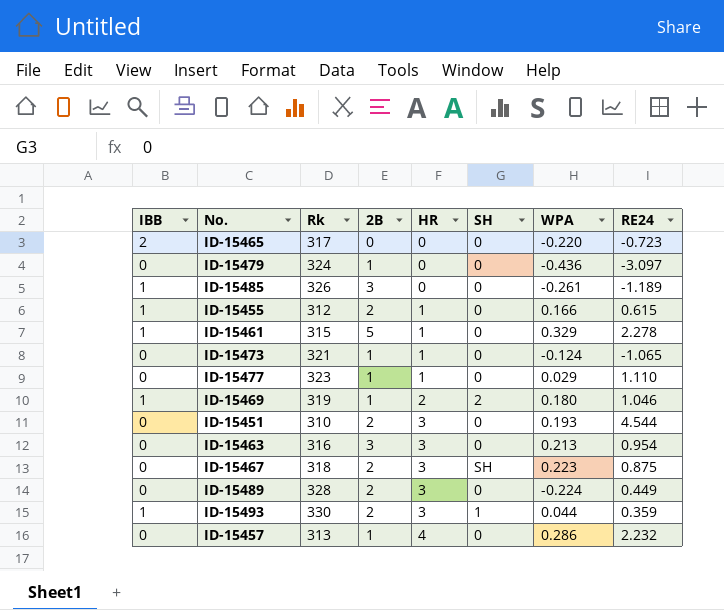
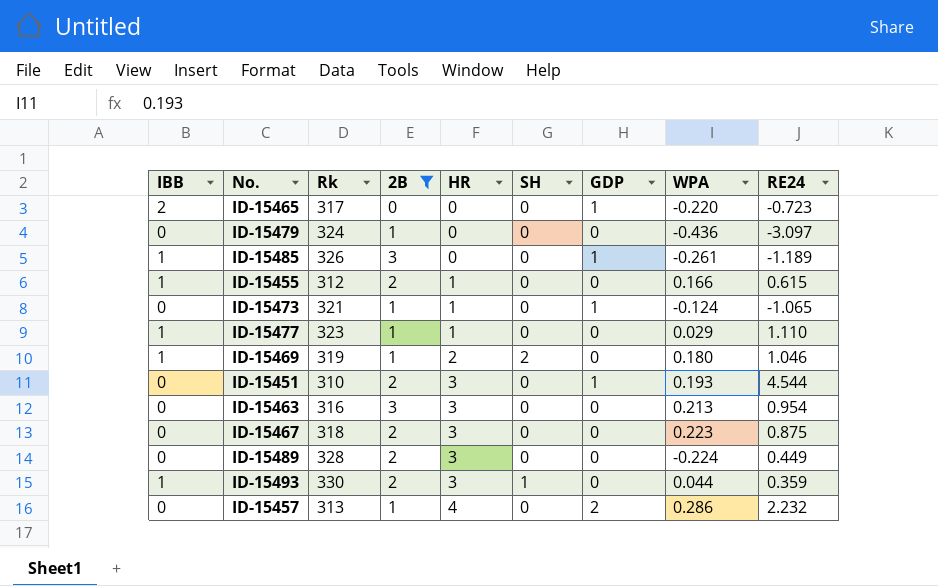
filter: none -> 2B != 5
column GDP | position: none -> 7
ID-15477 | IBB: 0 -> 1
ID-15467 | SH: SH -> 0

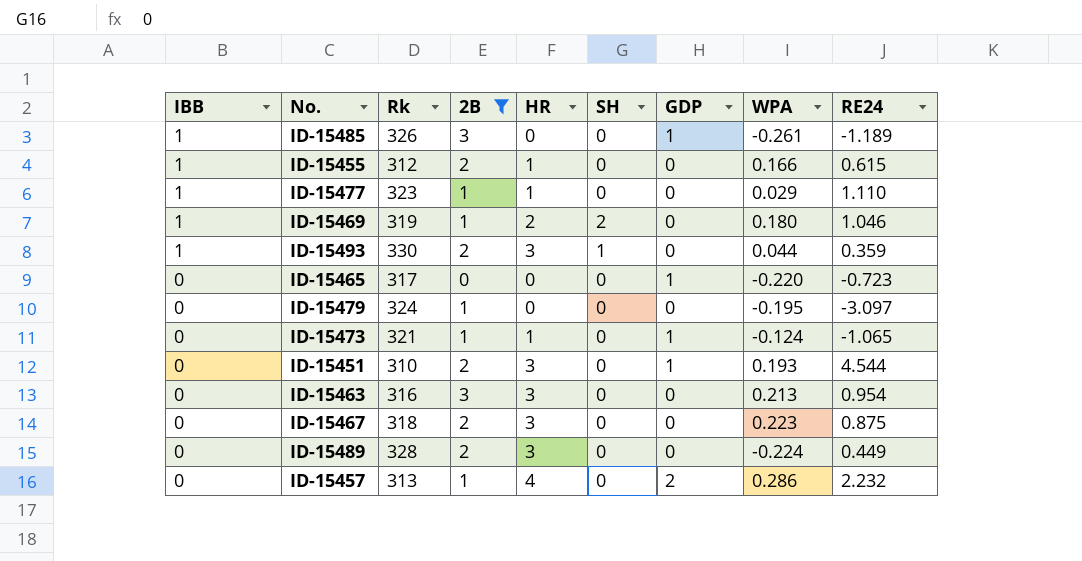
row order: HR ascending -> IBB descending
ID-15465 | IBB: 2 -> 0
ID-15479 | WPA: -0.436 -> -0.195

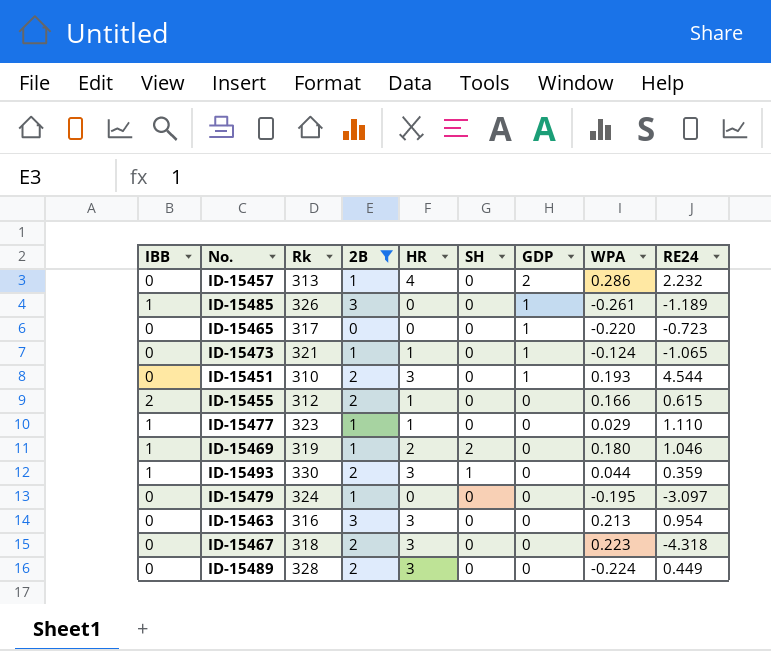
row order: IBB descending -> GDP descending
ID-15455 | IBB: 1 -> 2
ID-15467 | RE24: 0.875 -> -4.318

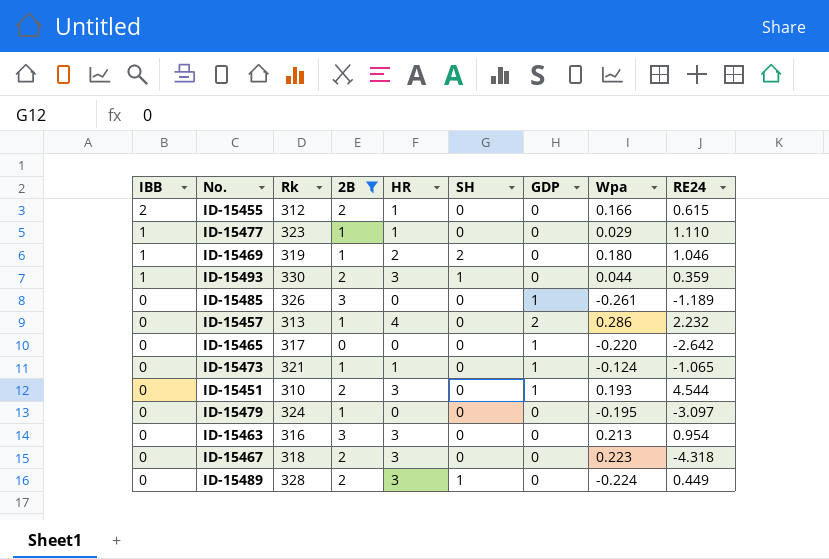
row order: GDP descending -> IBB descending
column name: WPA -> Wpa
ID-15485 | IBB: 1 -> 0
ID-15465 | RE24: -0.723 -> -2.642
ID-15489 | SH: 0 -> 1

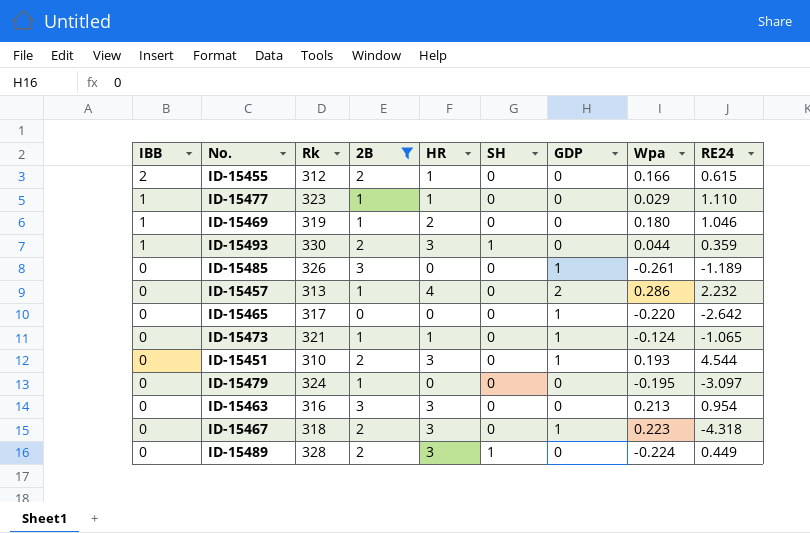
ID-15469 | SH: 2 -> 0
ID-15467 | GDP: 0 -> 1

